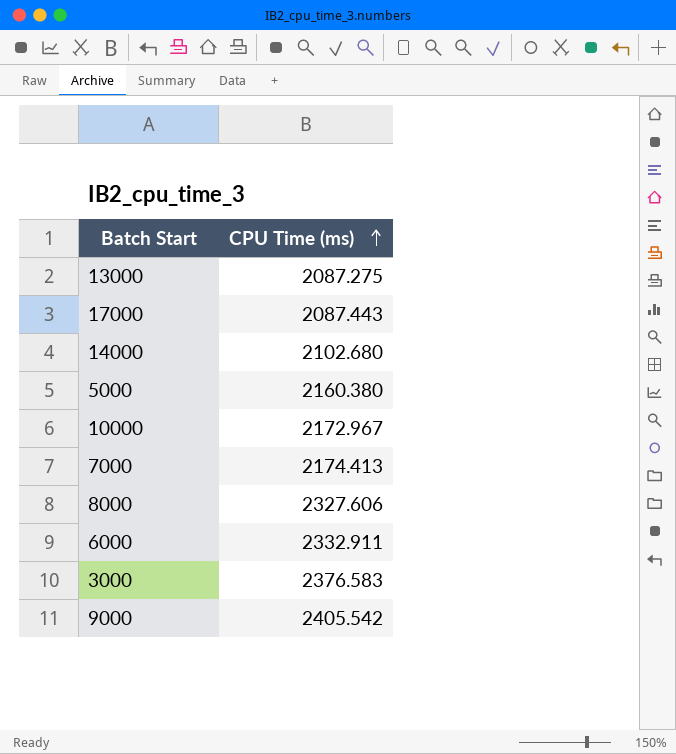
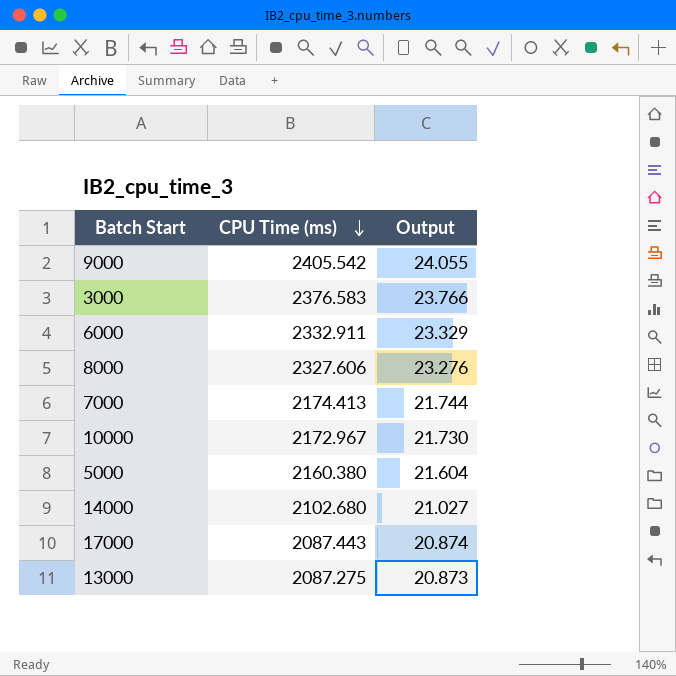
row order: CPU Time (ms) ascending -> CPU Time (ms) descending
column Output | formula: none -> [CPU Time (ms)] * 0.01

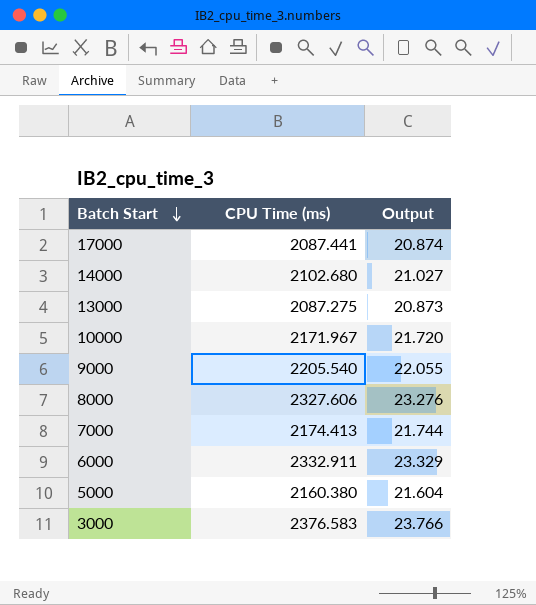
row order: CPU Time (ms) descending -> Batch Start descending
17000 | CPU Time (ms): 2087.443 -> 2087.441
10000 | CPU Time (ms): 2172.967 -> 2171.967
10000 | Output: 21.730 -> 21.720
9000 | CPU Time (ms): 2405.542 -> 2205.540
9000 | Output: 24.055 -> 22.055

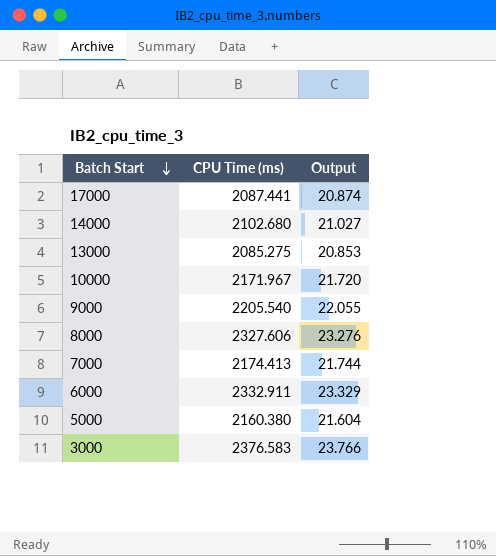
13000 | CPU Time (ms): 2087.275 -> 2085.275
13000 | Output: 20.873 -> 20.853

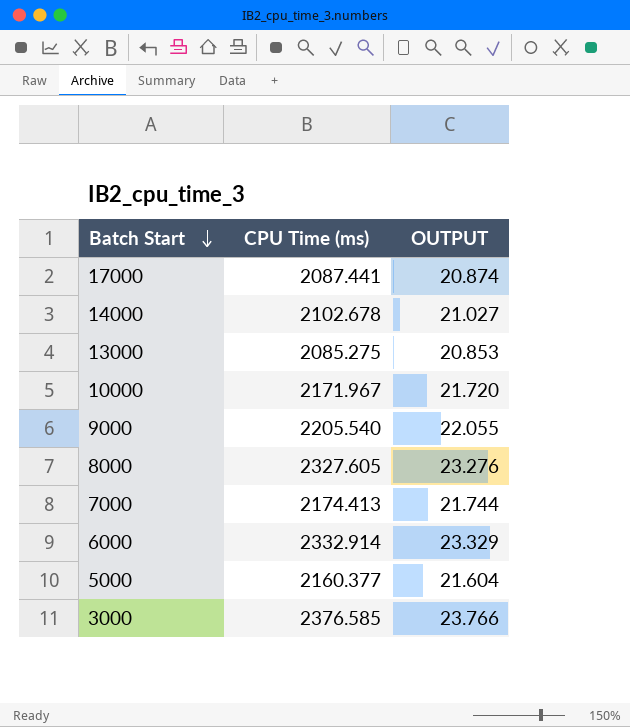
column name: Output -> OUTPUT
14000 | CPU Time (ms): 2102.680 -> 2102.678
8000 | CPU Time (ms): 2327.606 -> 2327.605
6000 | CPU Time (ms): 2332.911 -> 2332.914
5000 | CPU Time (ms): 2160.380 -> 2160.377
3000 | CPU Time (ms): 2376.583 -> 2376.585

